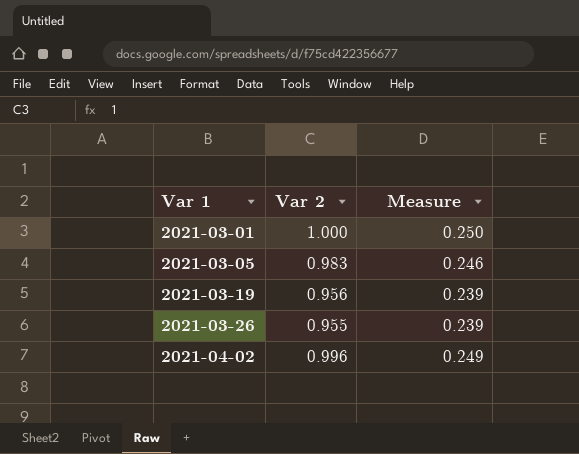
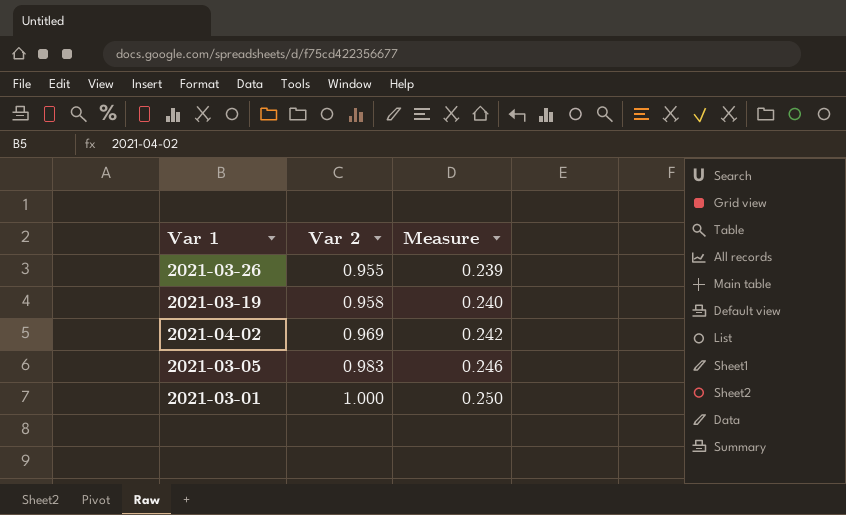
row order: Var 1 ascending -> Var 2 ascending
2021-03-19 | Var 2: 0.956 -> 0.958
2021-03-19 | Measure: 0.239 -> 0.240
2021-04-02 | Var 2: 0.996 -> 0.969
2021-04-02 | Measure: 0.249 -> 0.242

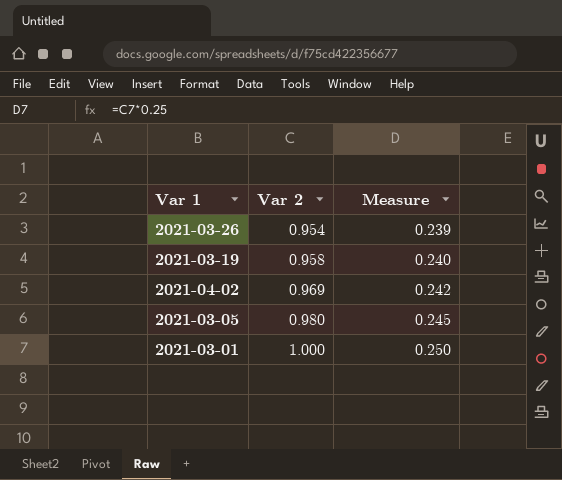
2021-03-26 | Var 2: 0.955 -> 0.954
2021-03-05 | Var 2: 0.983 -> 0.980
2021-03-05 | Measure: 0.246 -> 0.245

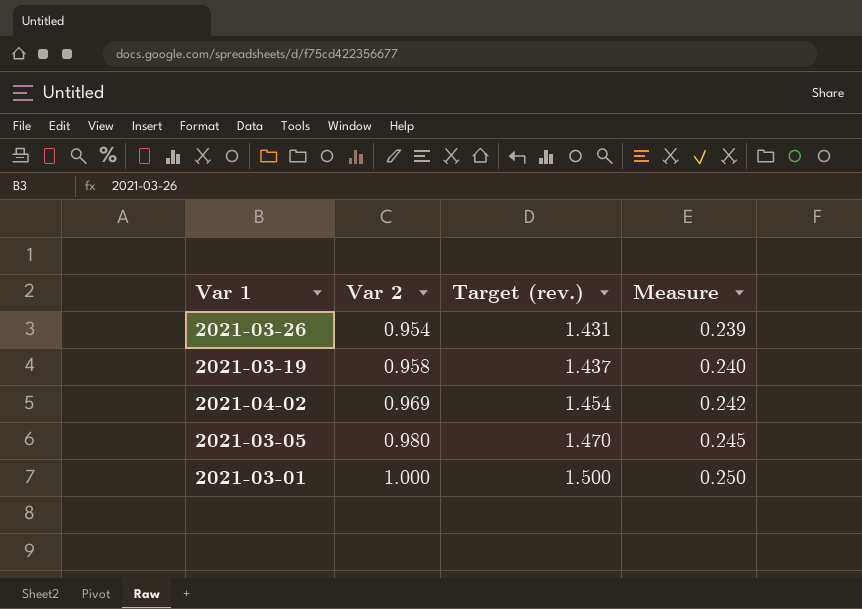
column Target (rev.) | formula: none -> [Var 2] * 1.5

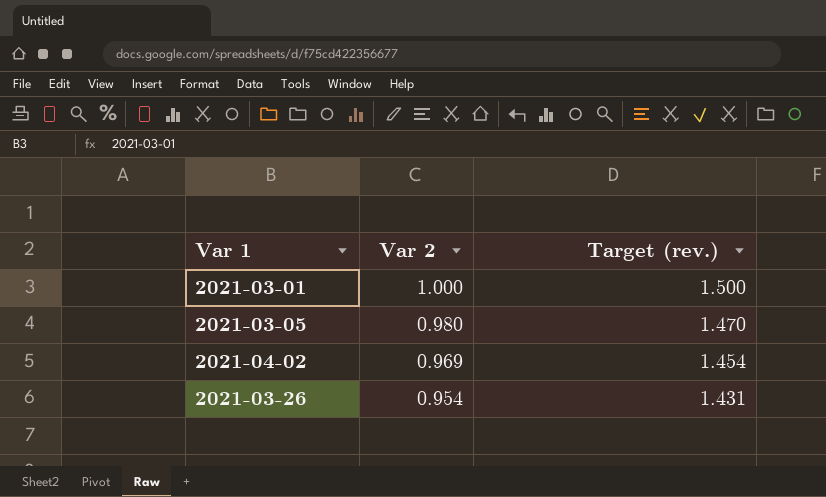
row order: Var 2 ascending -> Var 2 descending
column Measure | formula: [Var 2] * 0.25 -> none
row 2021-03-19: 0.958 | 1.437 | 0.240 -> none

